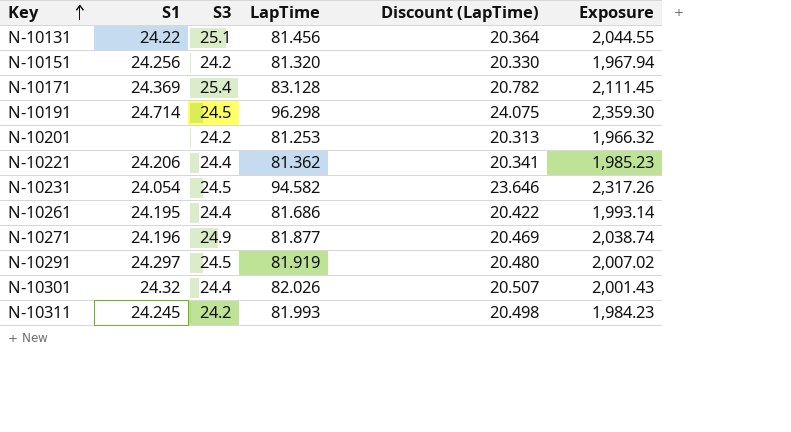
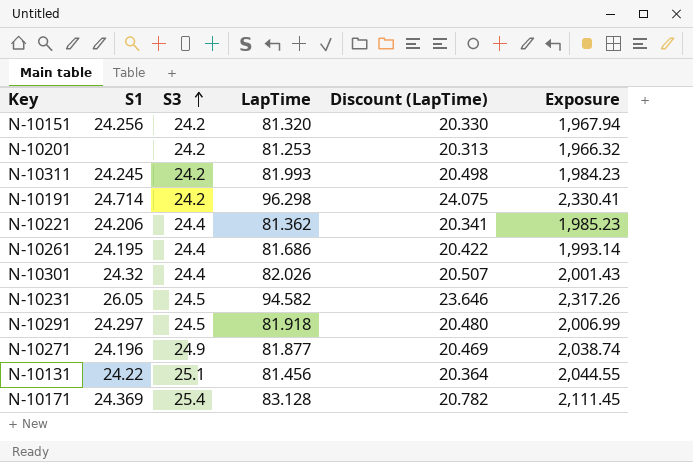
row order: Key ascending -> S3 ascending
N-10191 | S3: 24.5 -> 24.2
N-10191 | Exposure: 2,359.30 -> 2,330.41
N-10231 | S1: 24.054 -> 26.05
N-10291 | LapTime: 81.919 -> 81.918
N-10291 | Exposure: 2,007.02 -> 2,006.99

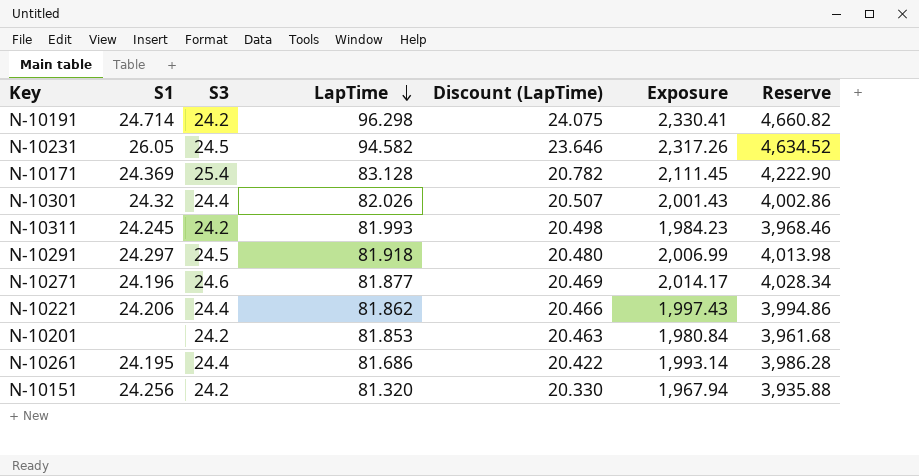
row order: S3 ascending -> LapTime descending
column Reserve | formula: none -> [Exposure] * 2
row N-10131: 24.22 | 25.1 | 81.456 | 20.364 | 2,044.55 -> none
N-10271 | S3: 24.9 -> 24.6
N-10271 | Exposure: 2,038.74 -> 2,014.17
N-10221 | LapTime: 81.362 -> 81.862
N-10221 | Discount (LapTime): 20.341 -> 20.466
N-10221 | Exposure: 1,985.23 -> 1,997.43
N-10201 | LapTime: 81.253 -> 81.853
N-10201 | Discount (LapTime): 20.313 -> 20.463
N-10201 | Exposure: 1,966.32 -> 1,980.84

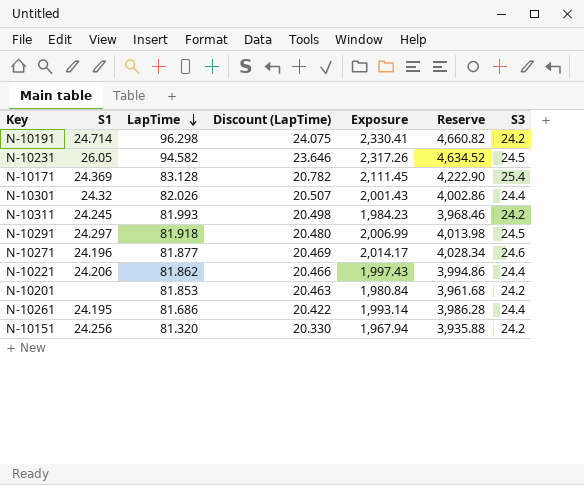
column S3 | position: 3 -> 7

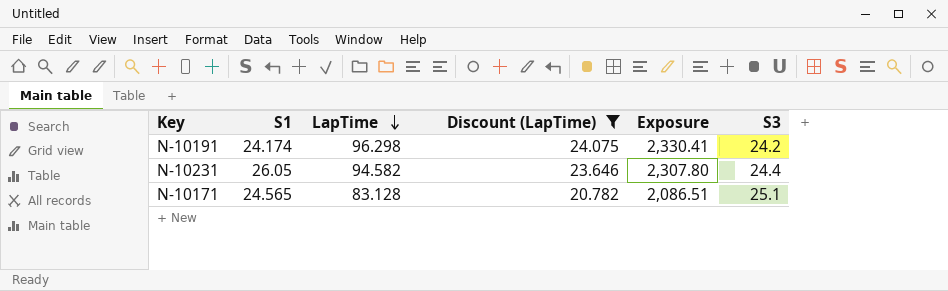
filter: none -> Discount (LapTime) >= 20.782
column Reserve | formula: [Exposure] * 2 -> none
N-10191 | S1: 24.714 -> 24.174
N-10231 | Exposure: 2,317.26 -> 2,307.80
N-10231 | S3: 24.5 -> 24.4
N-10171 | S1: 24.369 -> 24.565
N-10171 | Exposure: 2,111.45 -> 2,086.51
N-10171 | S3: 25.4 -> 25.1

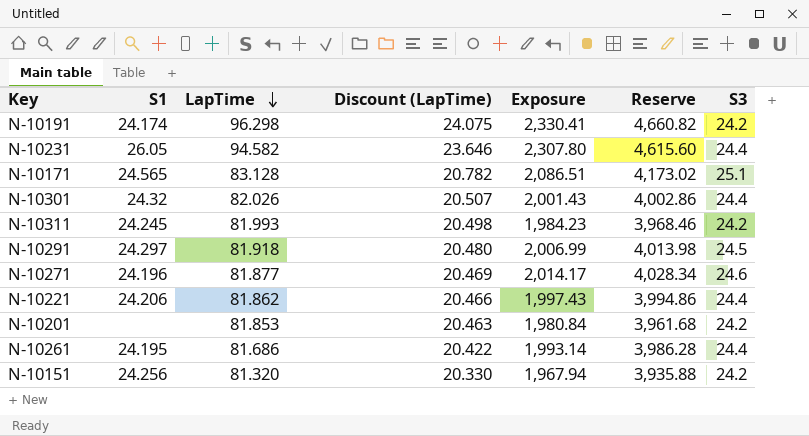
filter: Discount (LapTime) >= 20.782 -> none
column Reserve | formula: none -> [Exposure] * 2

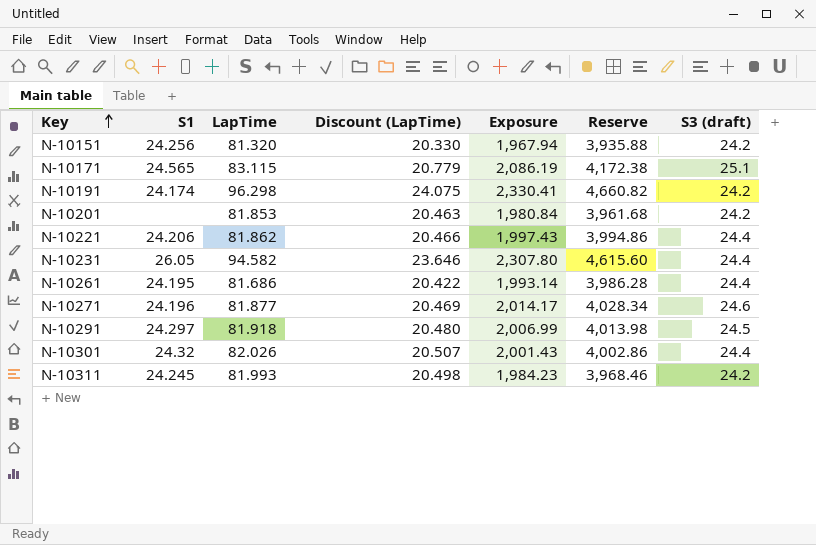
row order: LapTime descending -> Key ascending
column name: S3 -> S3 (draft)
N-10171 | LapTime: 83.128 -> 83.115
N-10171 | Discount (LapTime): 20.782 -> 20.779
N-10171 | Exposure: 2,086.51 -> 2,086.19
N-10171 | Reserve: 4,173.02 -> 4,172.38

